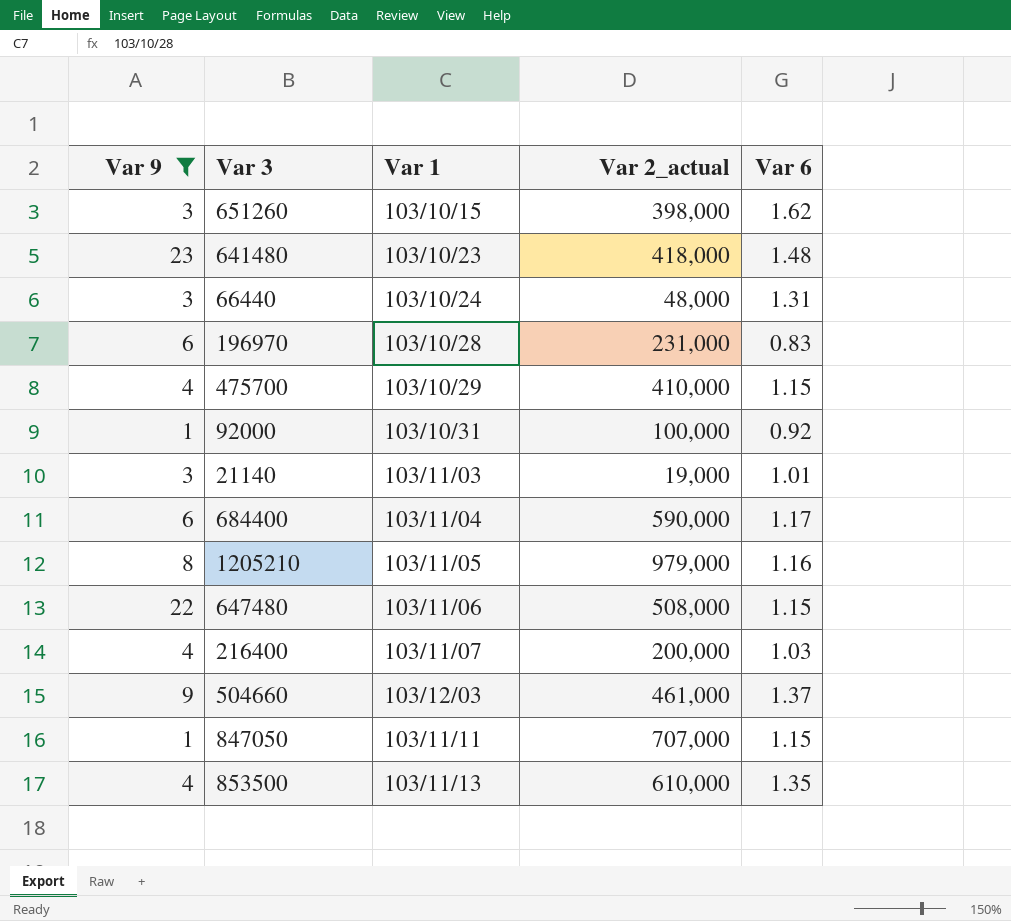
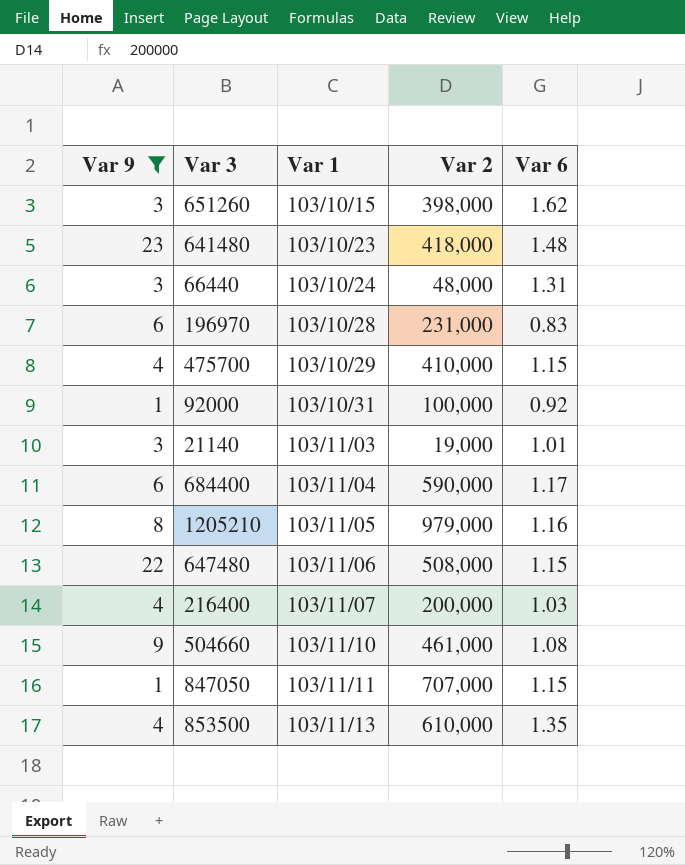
column name: Var 2_actual -> Var 2
504660 | Var 1: 103/12/03 -> 103/11/10
504660 | Var 6: 1.37 -> 1.08

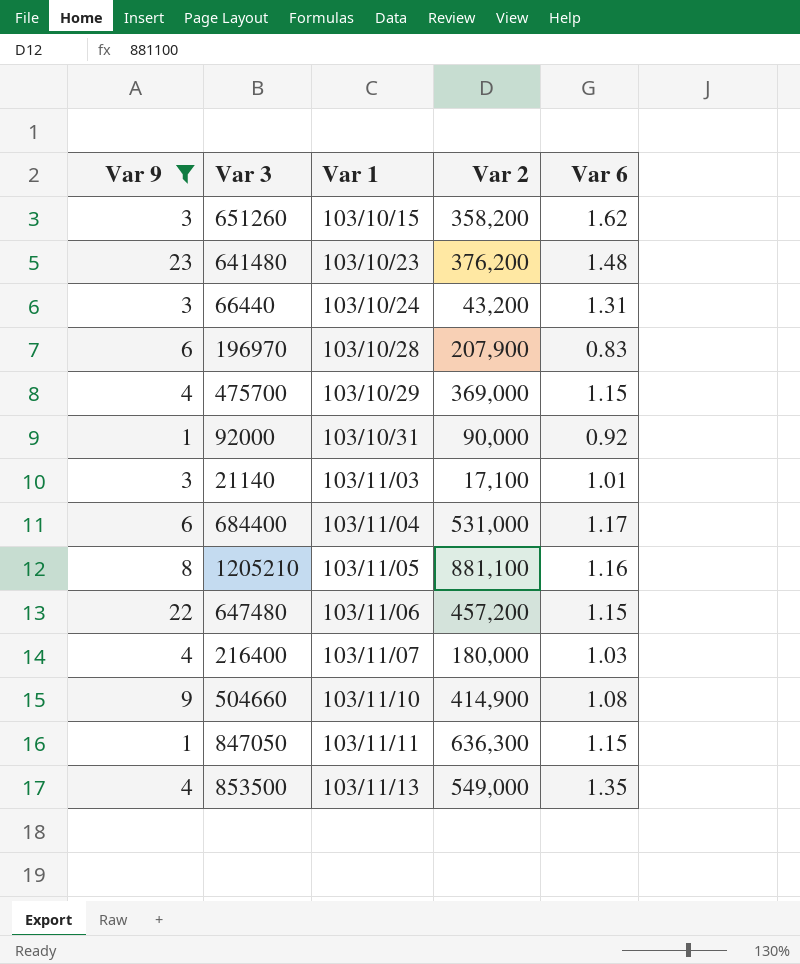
651260 | Var 2: 398,000 -> 358,200
641480 | Var 2: 418,000 -> 376,200
66440 | Var 2: 48,000 -> 43,200
196970 | Var 2: 231,000 -> 207,900
475700 | Var 2: 410,000 -> 369,000
92000 | Var 2: 100,000 -> 90,000
21140 | Var 2: 19,000 -> 17,100
684400 | Var 2: 590,000 -> 531,000
1205210 | Var 2: 979,000 -> 881,100
647480 | Var 2: 508,000 -> 457,200
216400 | Var 2: 200,000 -> 180,000
504660 | Var 2: 461,000 -> 414,900
847050 | Var 2: 707,000 -> 636,300
853500 | Var 2: 610,000 -> 549,000

